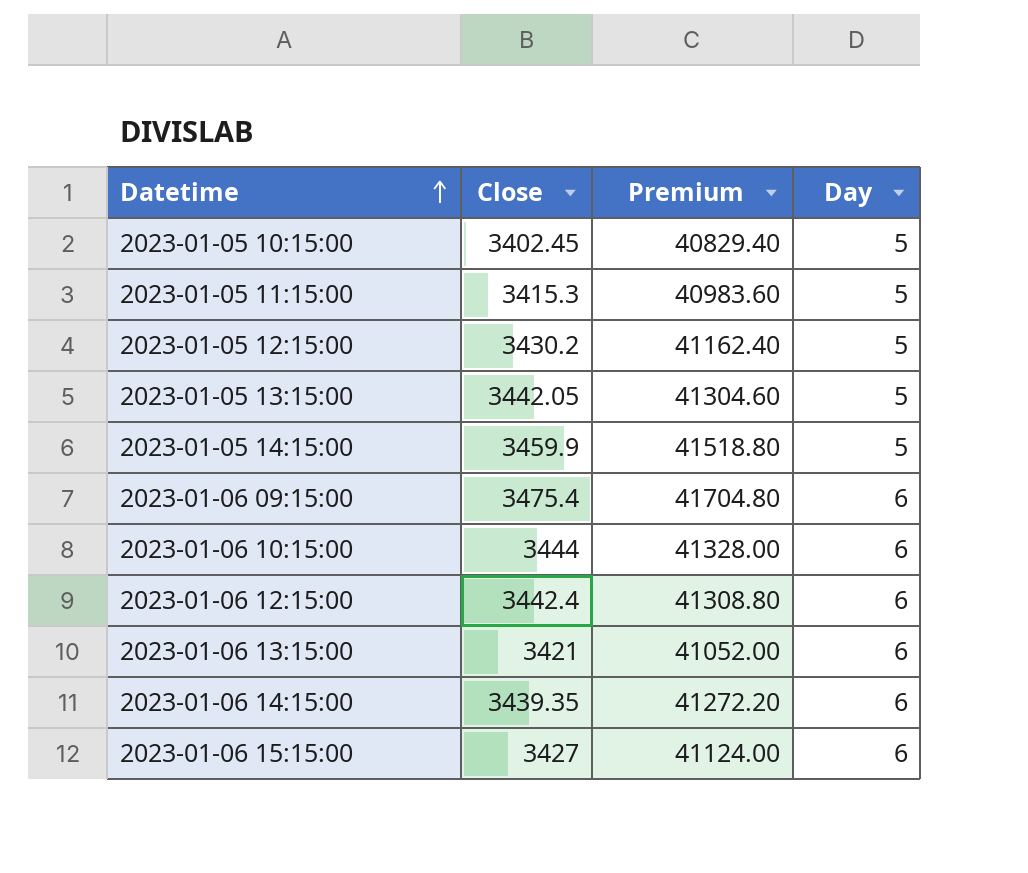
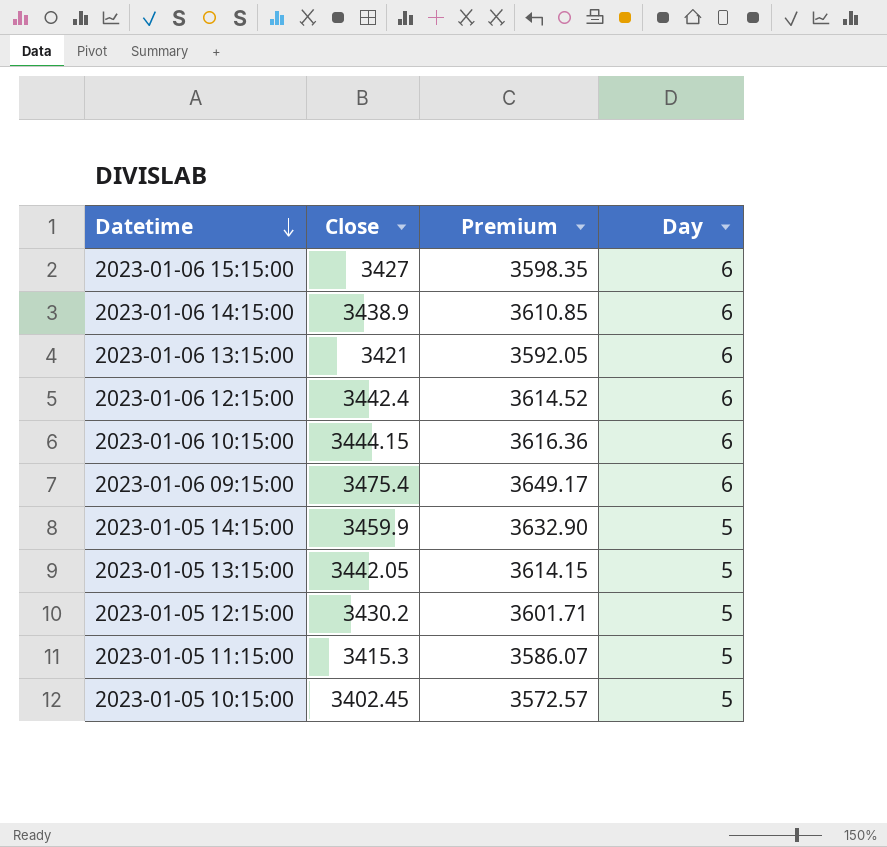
row order: Datetime ascending -> Datetime descending
column Premium | formula: [Close] * 12 -> [Close] * 1.05
2023-01-06 14:15:00 | Close: 3439.35 -> 3438.9
2023-01-06 10:15:00 | Close: 3444 -> 3444.15

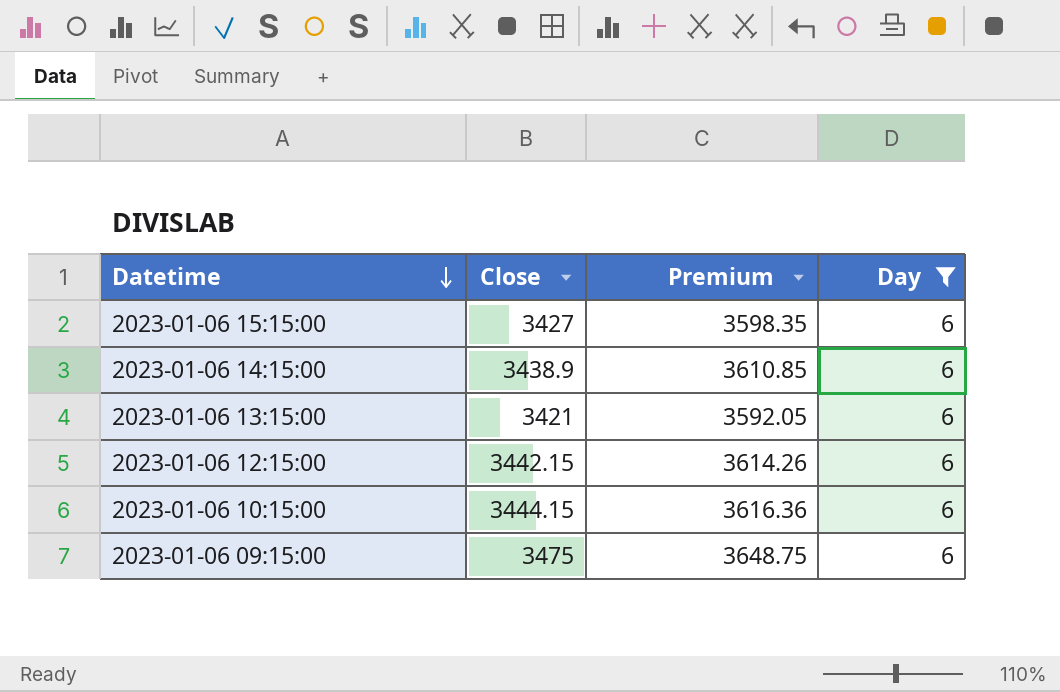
filter: none -> Day = 6
2023-01-06 12:15:00 | Close: 3442.4 -> 3442.15
2023-01-06 12:15:00 | Premium: 3614.52 -> 3614.26
2023-01-06 09:15:00 | Close: 3475.4 -> 3475
2023-01-06 09:15:00 | Premium: 3649.17 -> 3648.75

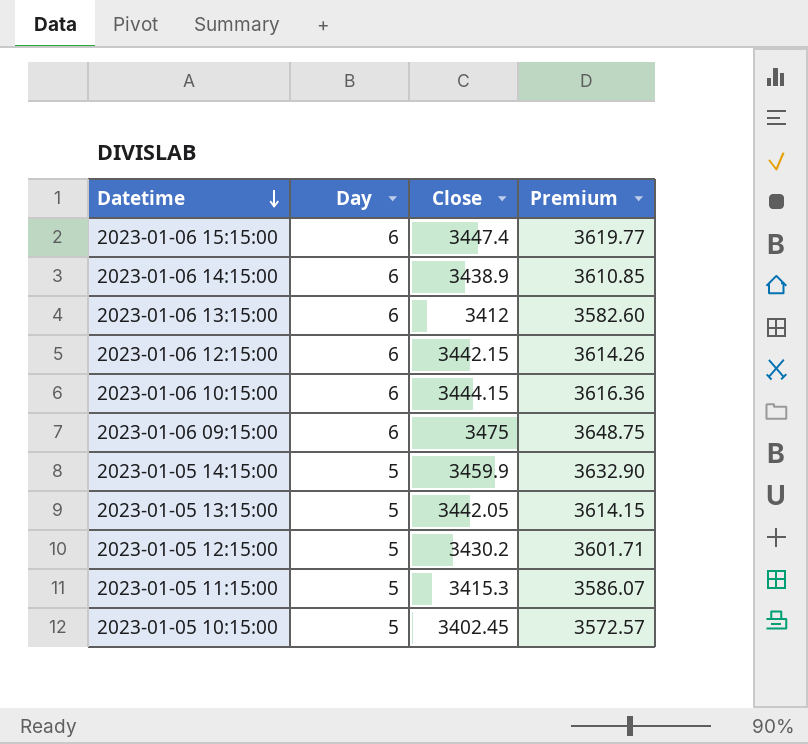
filter: Day = 6 -> none
column Day | position: 4 -> 2
2023-01-06 15:15:00 | Close: 3427 -> 3447.4
2023-01-06 15:15:00 | Premium: 3598.35 -> 3619.77
2023-01-06 13:15:00 | Close: 3421 -> 3412
2023-01-06 13:15:00 | Premium: 3592.05 -> 3582.60

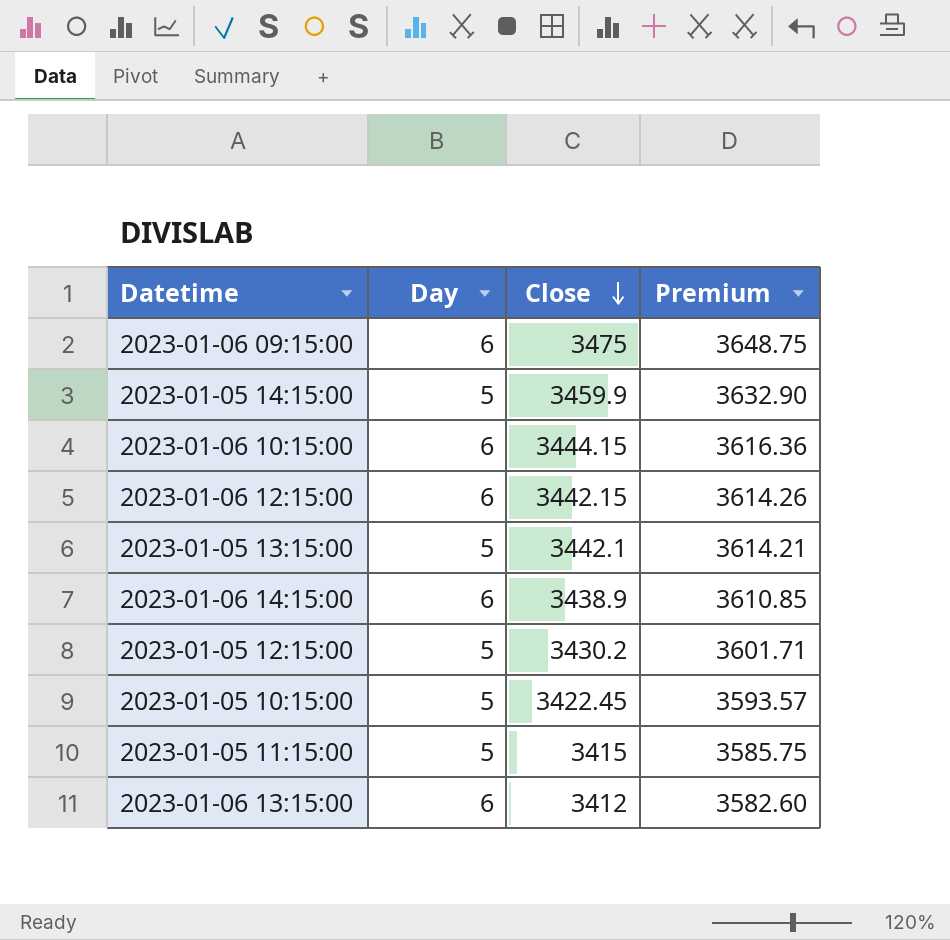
row order: Datetime descending -> Close descending
row 2023-01-06 15:15:00: 6 | 3447.4 | 3619.77 -> none
2023-01-05 13:15:00 | Close: 3442.05 -> 3442.1
2023-01-05 13:15:00 | Premium: 3614.15 -> 3614.21
2023-01-05 10:15:00 | Close: 3402.45 -> 3422.45
2023-01-05 10:15:00 | Premium: 3572.57 -> 3593.57
2023-01-05 11:15:00 | Close: 3415.3 -> 3415
2023-01-05 11:15:00 | Premium: 3586.07 -> 3585.75

